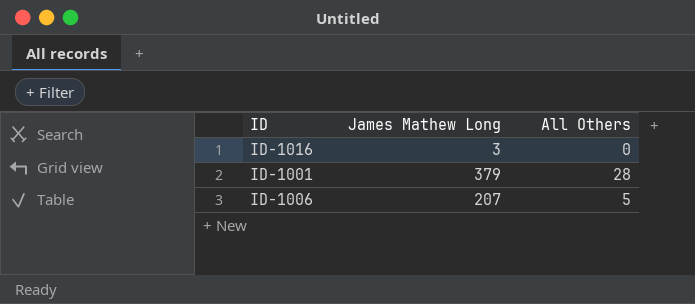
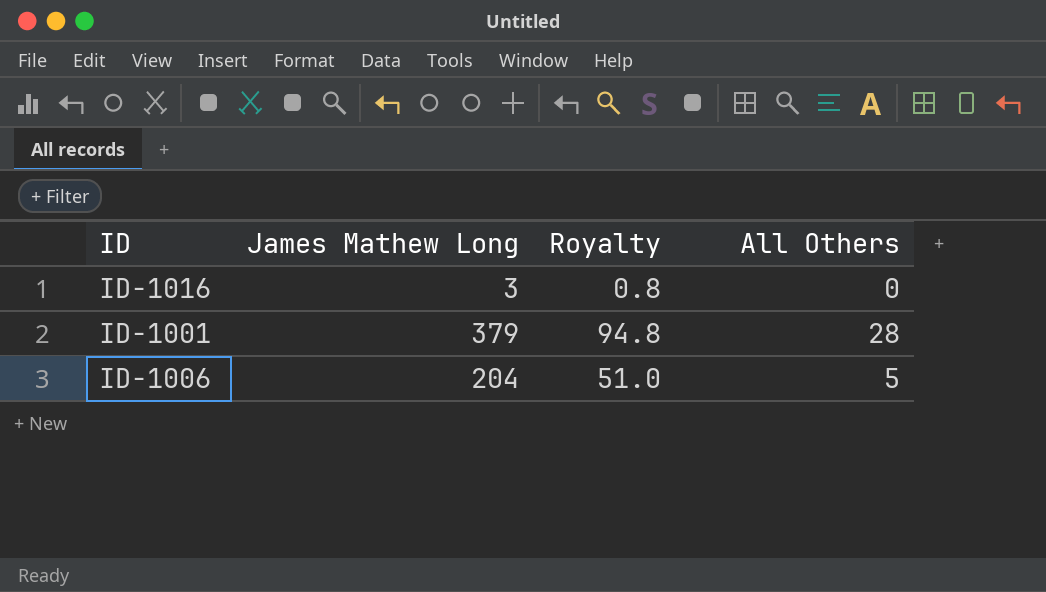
column Royalty | formula: none -> [James Mathew Long] * 0.25
ID-1006 | James Mathew Long: 207 -> 204

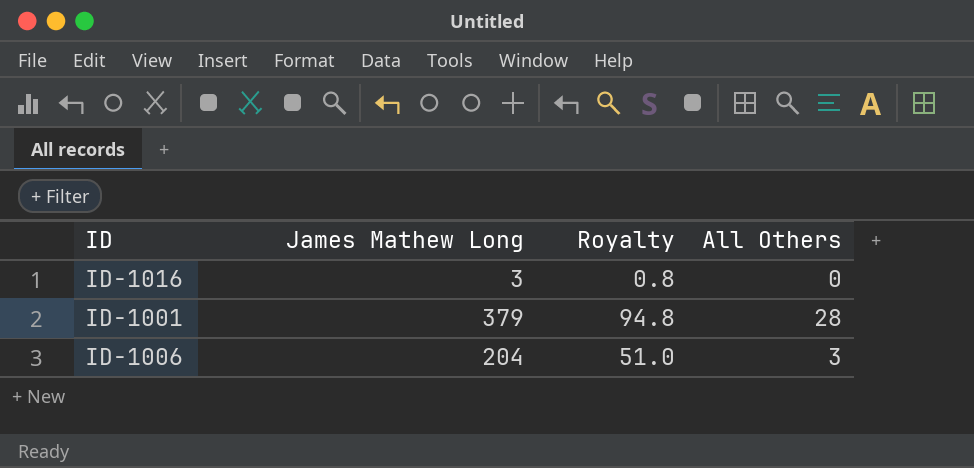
ID-1006 | All Others: 5 -> 3

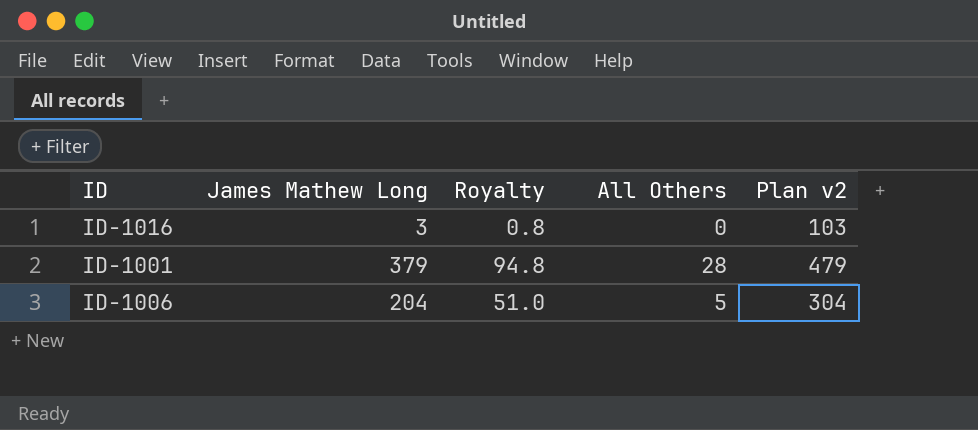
column Plan v2 | formula: none -> [James Mathew Long] + 100
ID-1006 | All Others: 3 -> 5

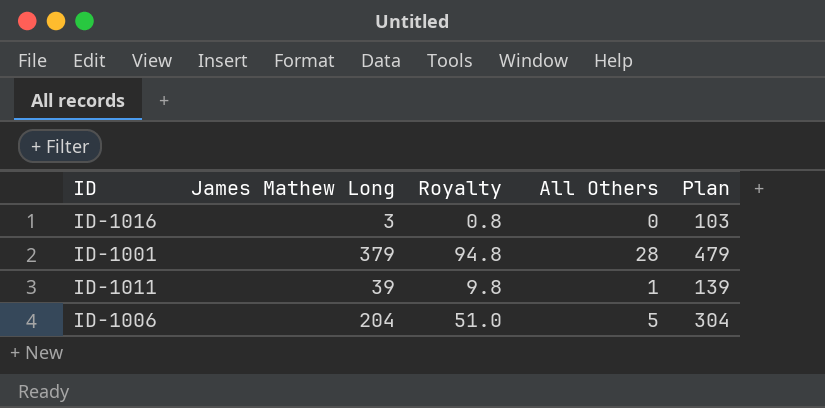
column name: Plan v2 -> Plan
row ID-1011: none -> 39 | 9.8 | 1 | 139

